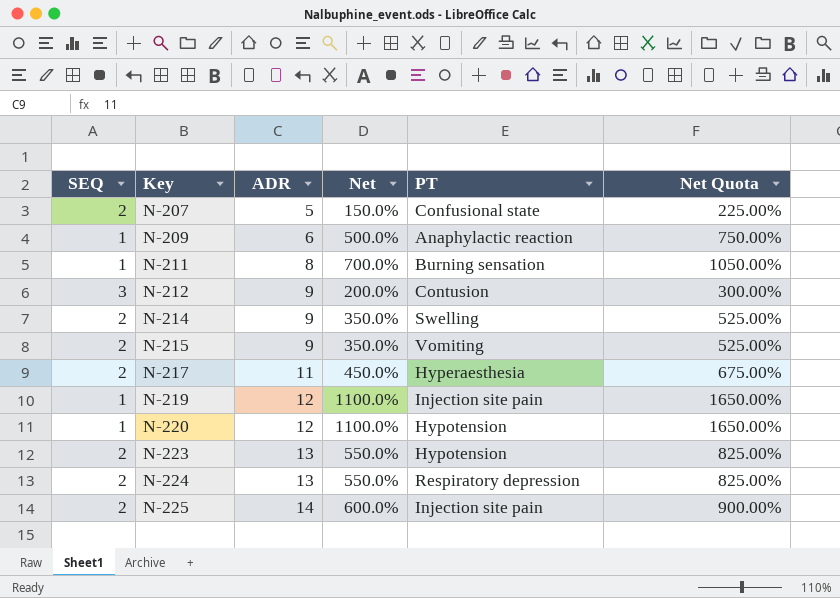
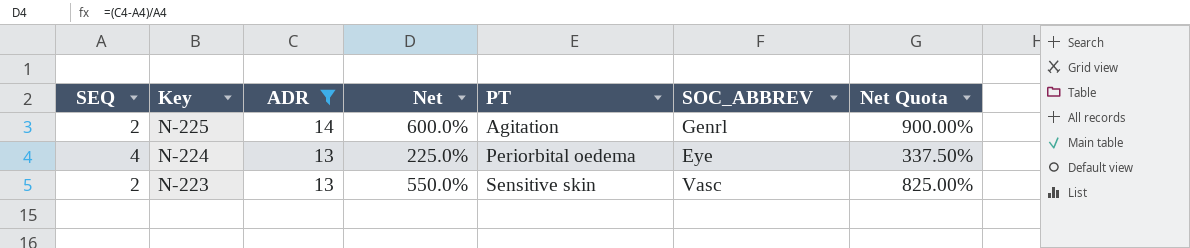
filter: none -> ADR >= 13
row order: Key ascending -> Key descending
column SOC_ABBREV | position: none -> 6
N-225 | PT: Injection site pain -> Agitation
N-224 | SEQ: 2 -> 4
N-224 | Net: 550.0% -> 225.0%
N-224 | PT: Respiratory depression -> Periorbital oedema
N-224 | Net Quota: 825.00% -> 337.50%
N-223 | PT: Hypotension -> Sensitive skin

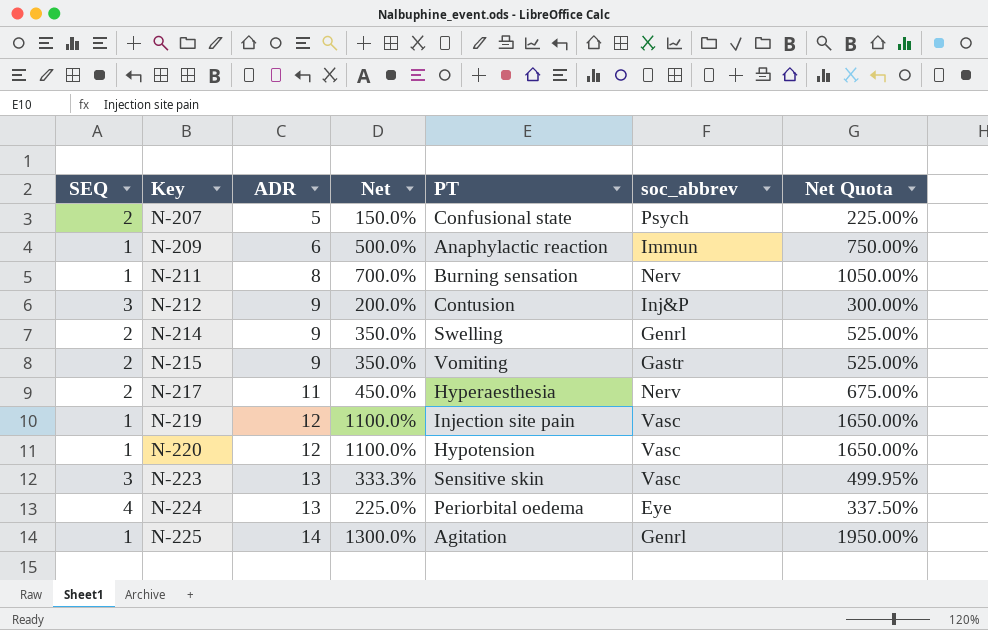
filter: ADR >= 13 -> none
row order: Key descending -> Key ascending
column name: SOC_ABBREV -> soc_abbrev
N-223 | SEQ: 2 -> 3
N-223 | Net: 550.0% -> 333.3%
N-223 | Net Quota: 825.00% -> 499.95%
N-225 | SEQ: 2 -> 1
N-225 | Net: 600.0% -> 1300.0%
N-225 | Net Quota: 900.00% -> 1950.00%

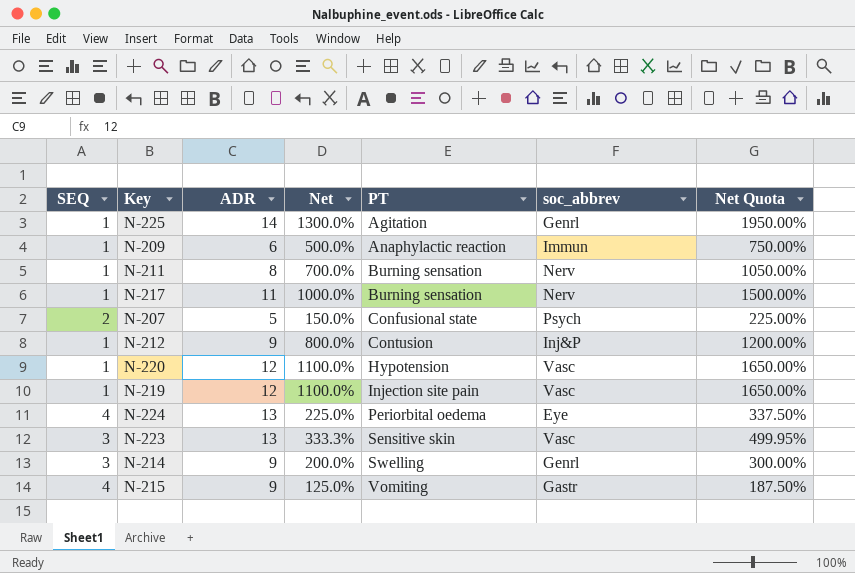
row order: Key ascending -> PT ascending
N-217 | SEQ: 2 -> 1
N-217 | Net: 450.0% -> 1000.0%
N-217 | PT: Hyperaesthesia -> Burning sensation
N-217 | Net Quota: 675.00% -> 1500.00%
N-212 | SEQ: 3 -> 1
N-212 | Net: 200.0% -> 800.0%
N-212 | Net Quota: 300.00% -> 1200.00%
N-214 | SEQ: 2 -> 3
N-214 | Net: 350.0% -> 200.0%
N-214 | Net Quota: 525.00% -> 300.00%
N-215 | SEQ: 2 -> 4
N-215 | Net: 350.0% -> 125.0%
N-215 | Net Quota: 525.00% -> 187.50%

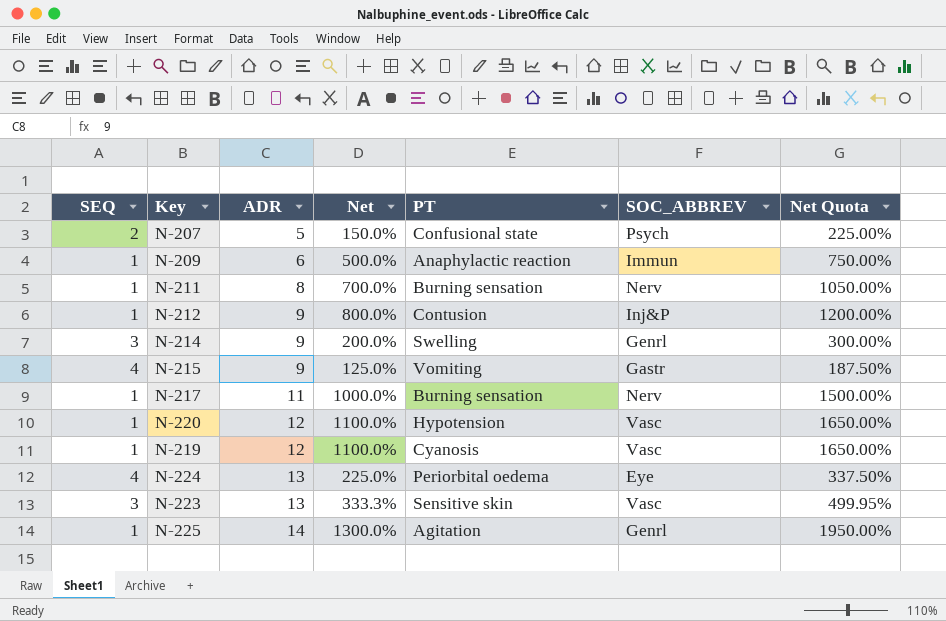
row order: PT ascending -> ADR ascending
column name: soc_abbrev -> SOC_ABBREV
N-219 | PT: Injection site pain -> Cyanosis

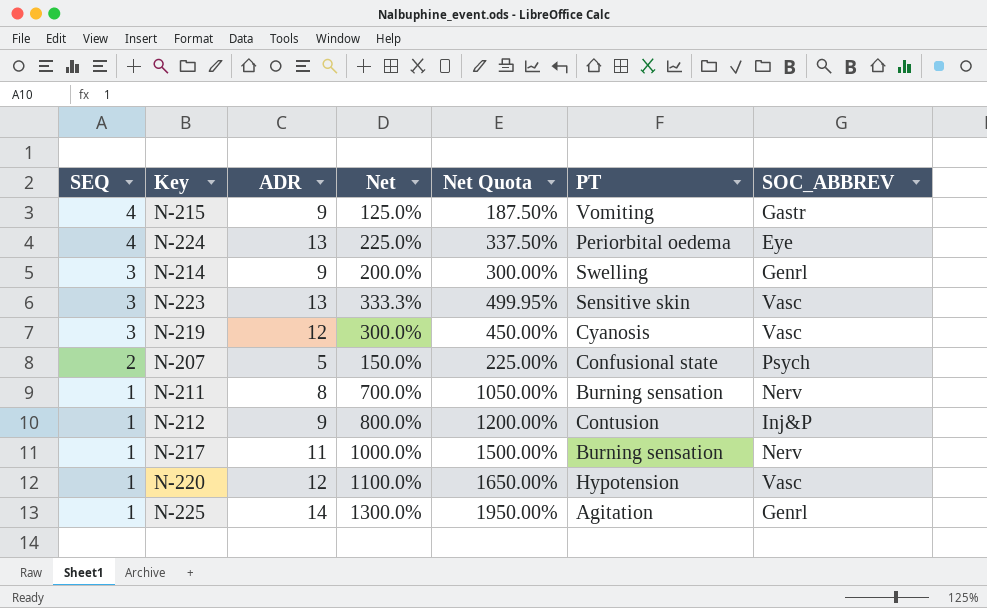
row order: ADR ascending -> SEQ descending
column Net Quota | position: 7 -> 5
row N-209: 1 | 6 | 500.0% | Anaphylactic reaction | Immun | 750.00% -> none
N-219 | SEQ: 1 -> 3
N-219 | Net: 1100.0% -> 300.0%
N-219 | Net Quota: 1650.00% -> 450.00%

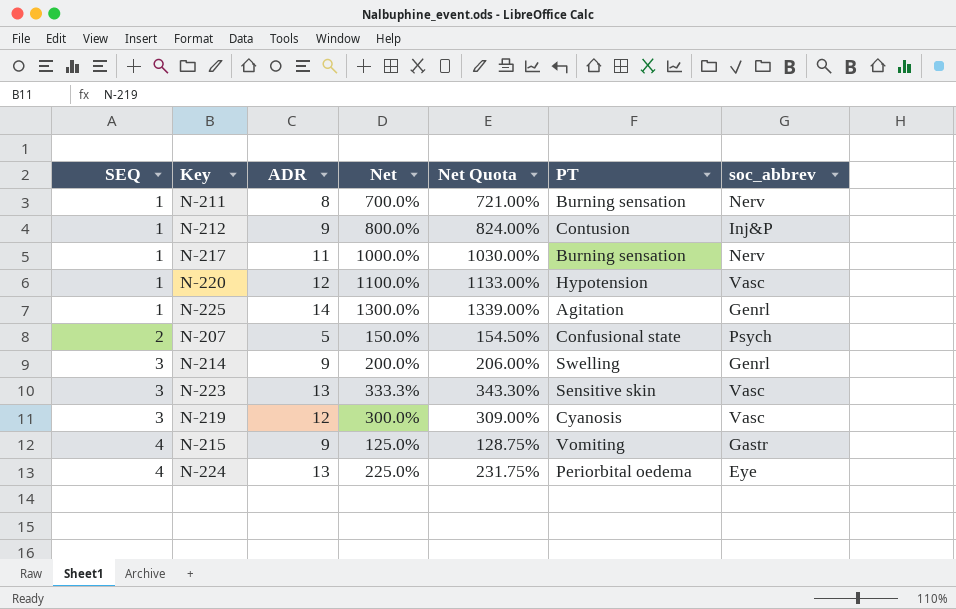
row order: SEQ descending -> SEQ ascending
column Net Quota | formula: [Net] * 1.5 -> [Net] * 1.03
column name: SOC_ABBREV -> soc_abbrev

